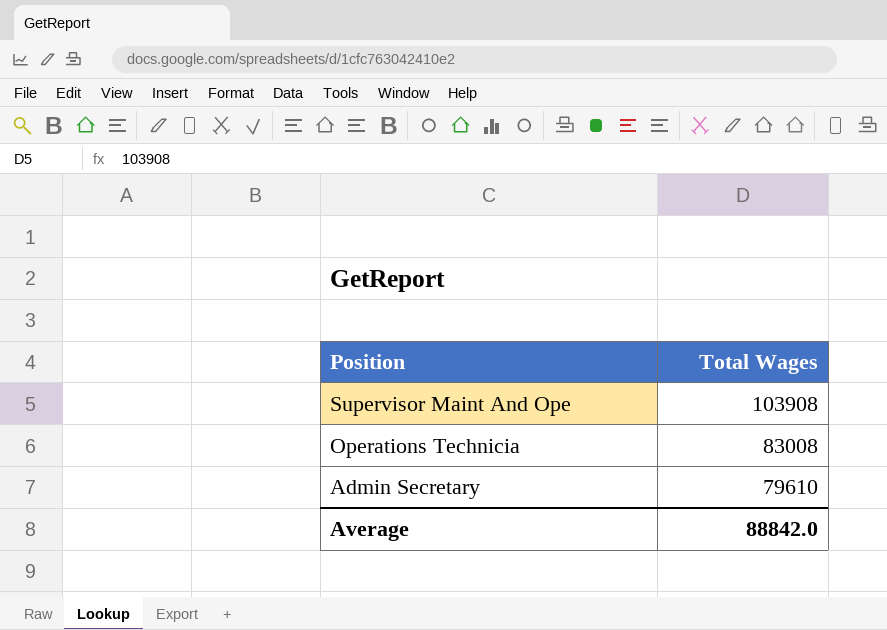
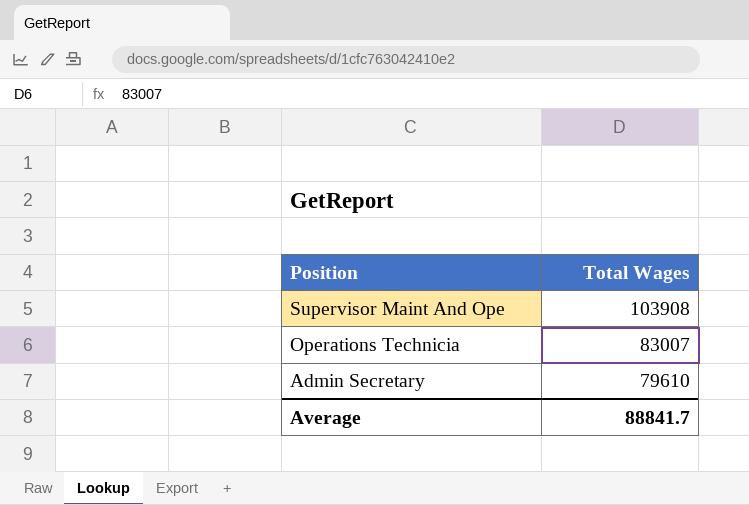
Operations Technicia | Total Wages: 83008 -> 83007
Average | Total Wages: 88842.0 -> 88841.7

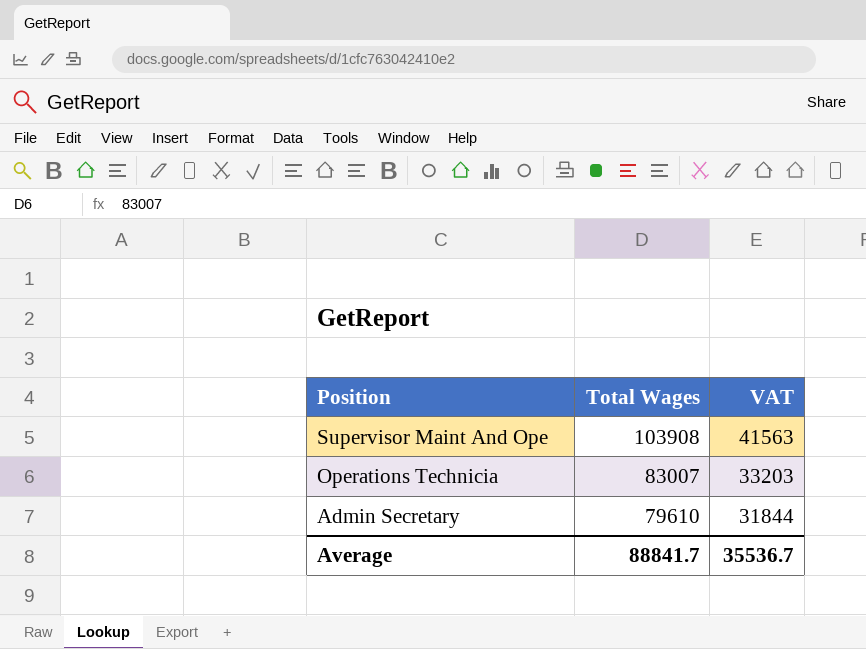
column VAT | formula: none -> [Total Wages] * 0.4

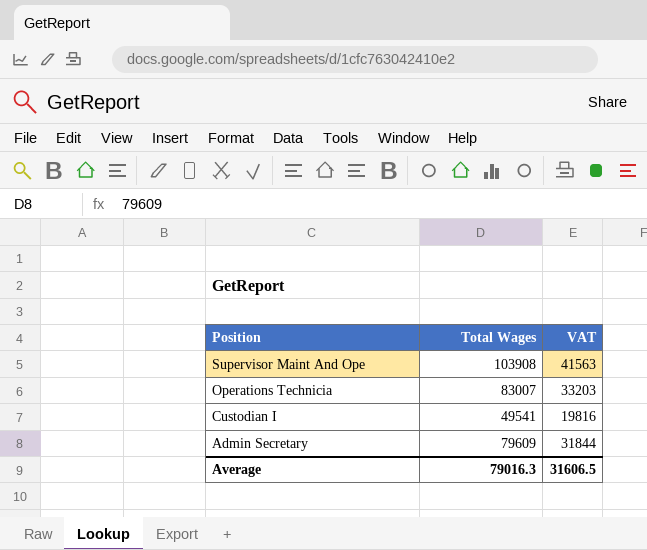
row Custodian I: none -> 49541 | 19816
Admin Secretary | Total Wages: 79610 -> 79609
Average | Total Wages: 88841.7 -> 79016.3
Average | VAT: 35536.7 -> 31606.5

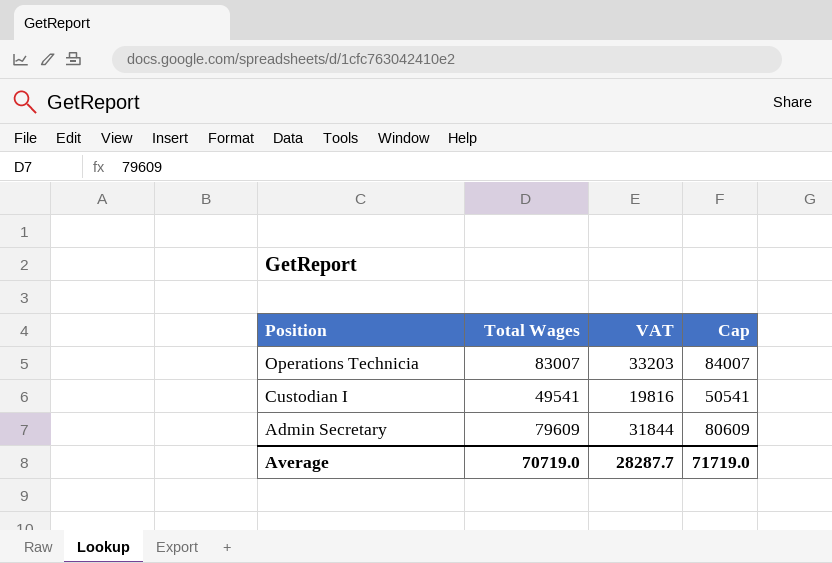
column Cap | formula: none -> [Total Wages] + 1000
row Supervisor Maint And Ope: 103908 | 41563 -> none
Average | Total Wages: 79016.3 -> 70719.0
Average | VAT: 31606.5 -> 28287.7

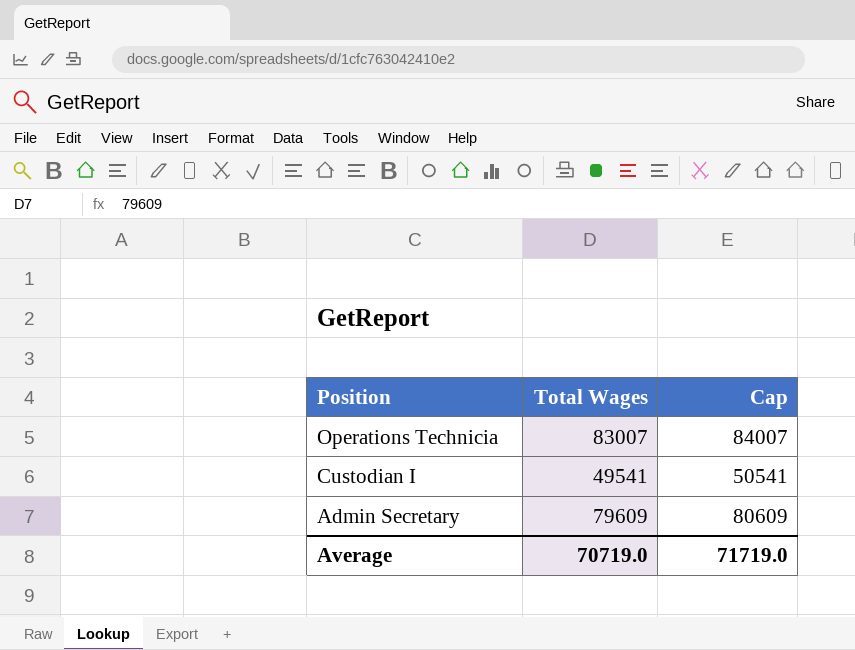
column VAT | formula: [Total Wages] * 0.4 -> none

